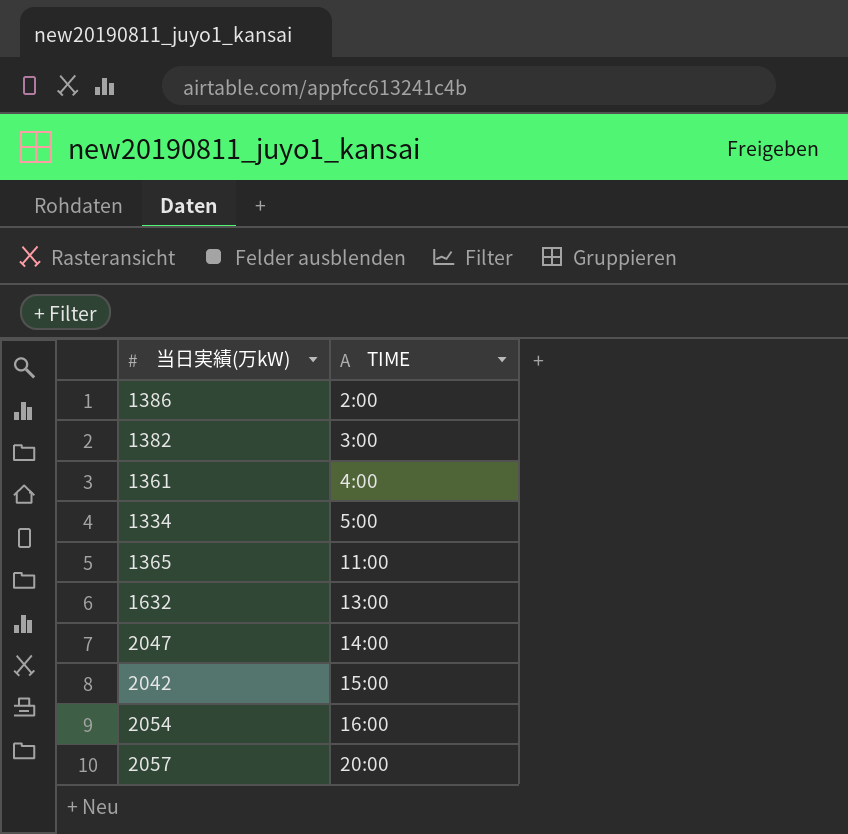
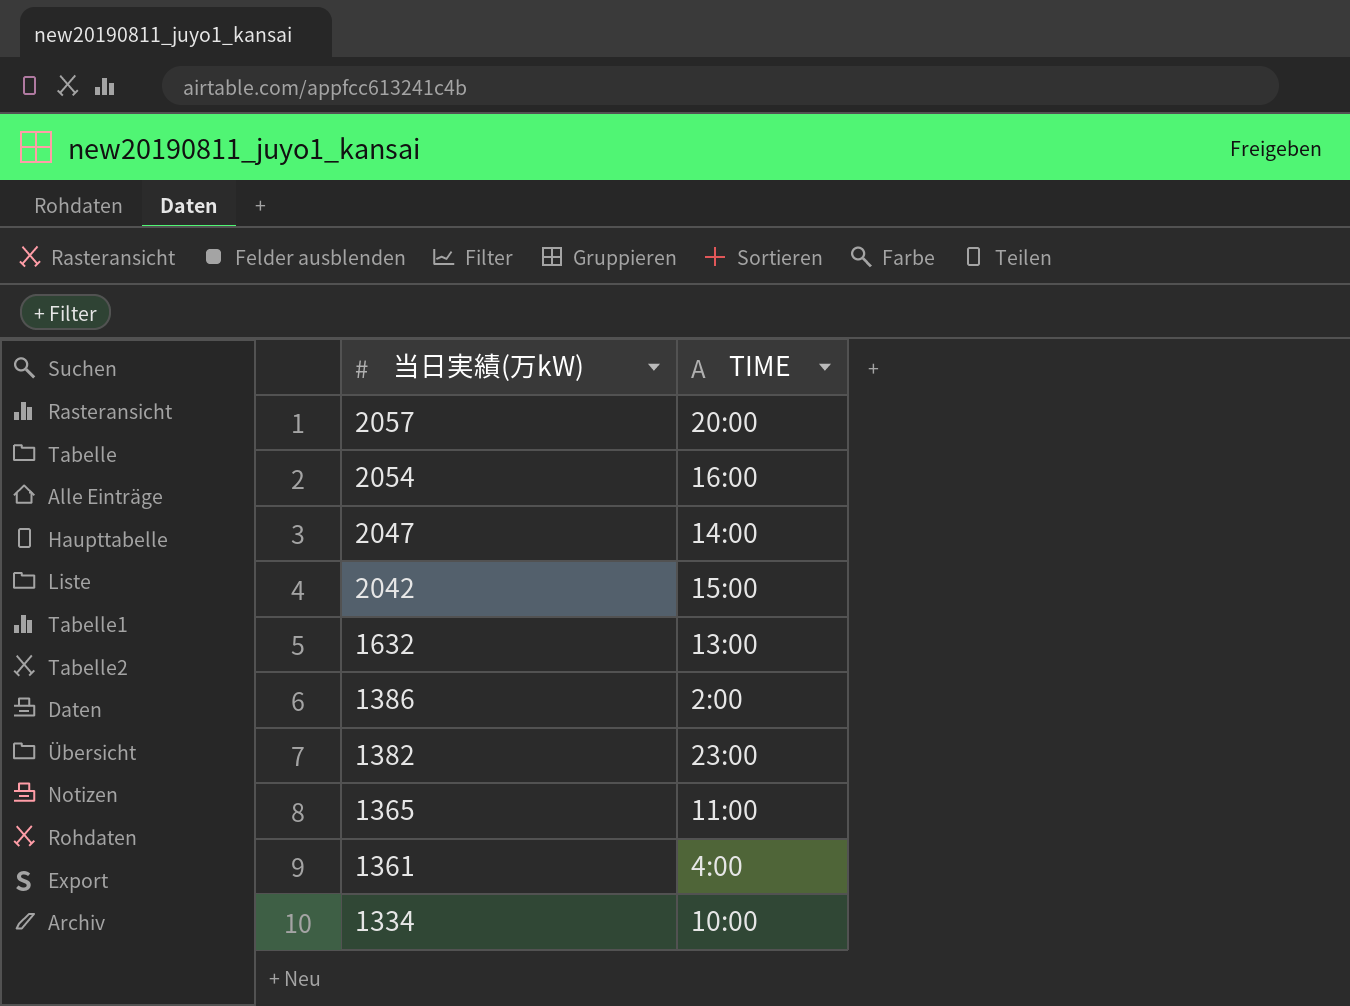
row order: TIME ascending -> 当日実績(万kW) descending
1382 | TIME: 3:00 -> 23:00
1334 | TIME: 5:00 -> 10:00

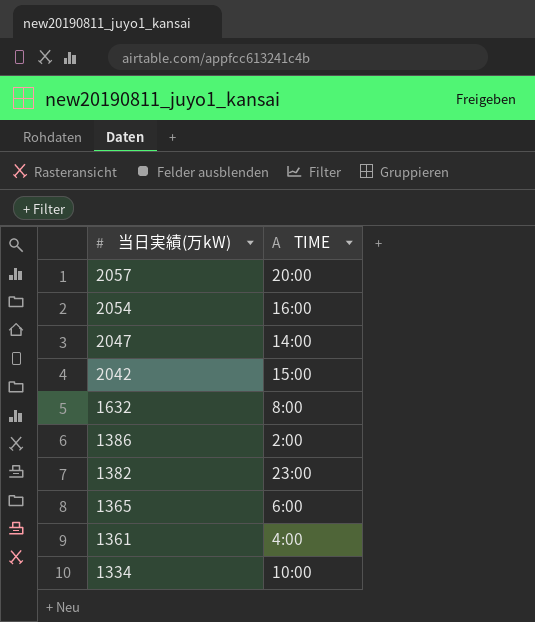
1632 | TIME: 13:00 -> 8:00
1365 | TIME: 11:00 -> 6:00

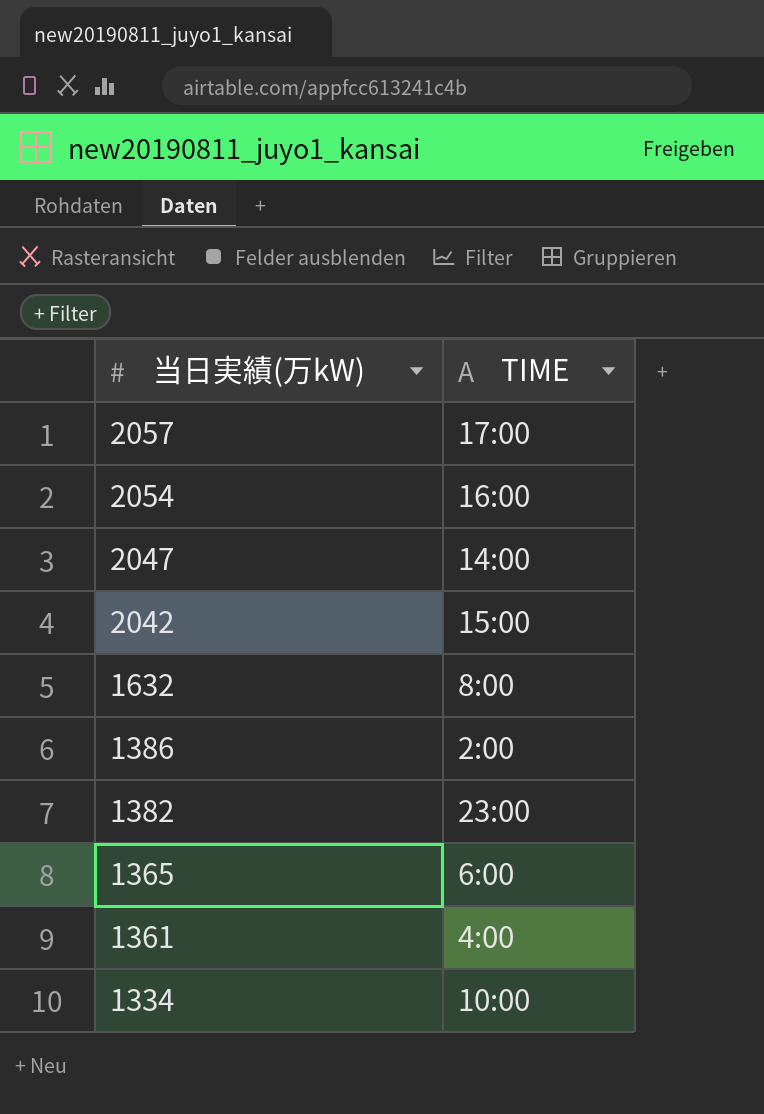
2057 | TIME: 20:00 -> 17:00

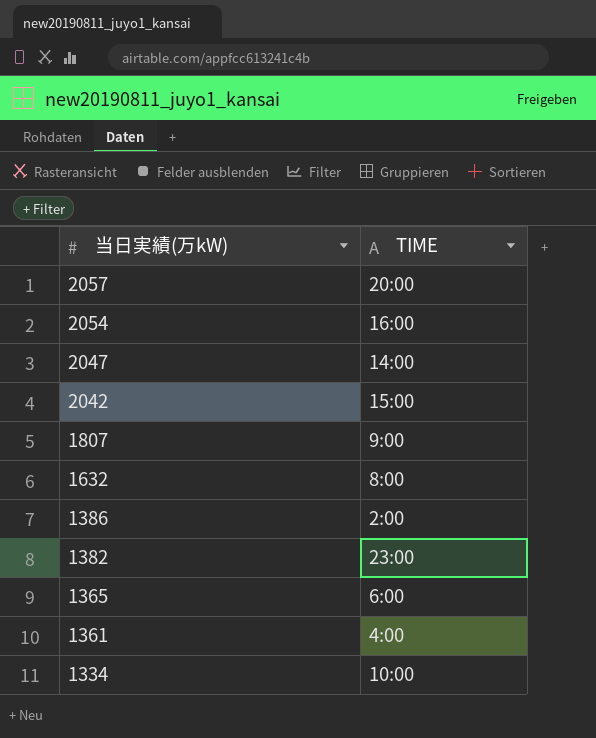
2057 | TIME: 17:00 -> 20:00
row 1807: none -> 9:00

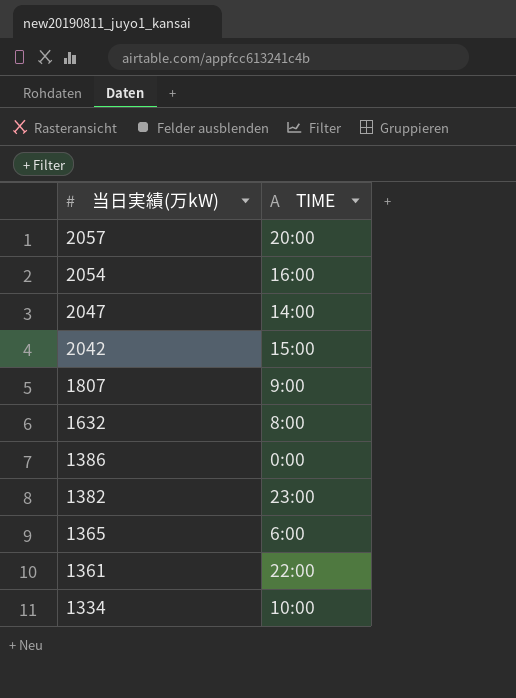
1386 | TIME: 2:00 -> 0:00
1361 | TIME: 4:00 -> 22:00

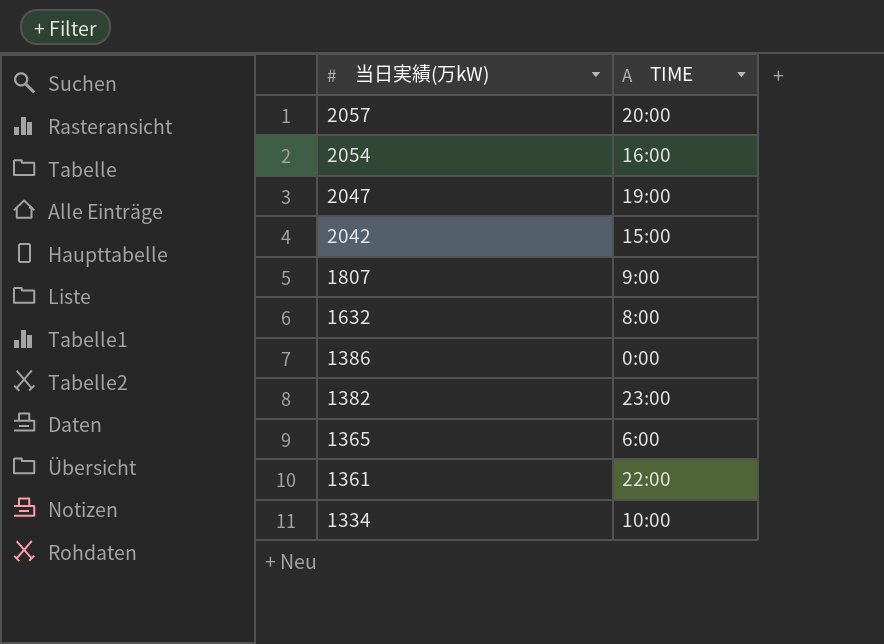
2047 | TIME: 14:00 -> 19:00

